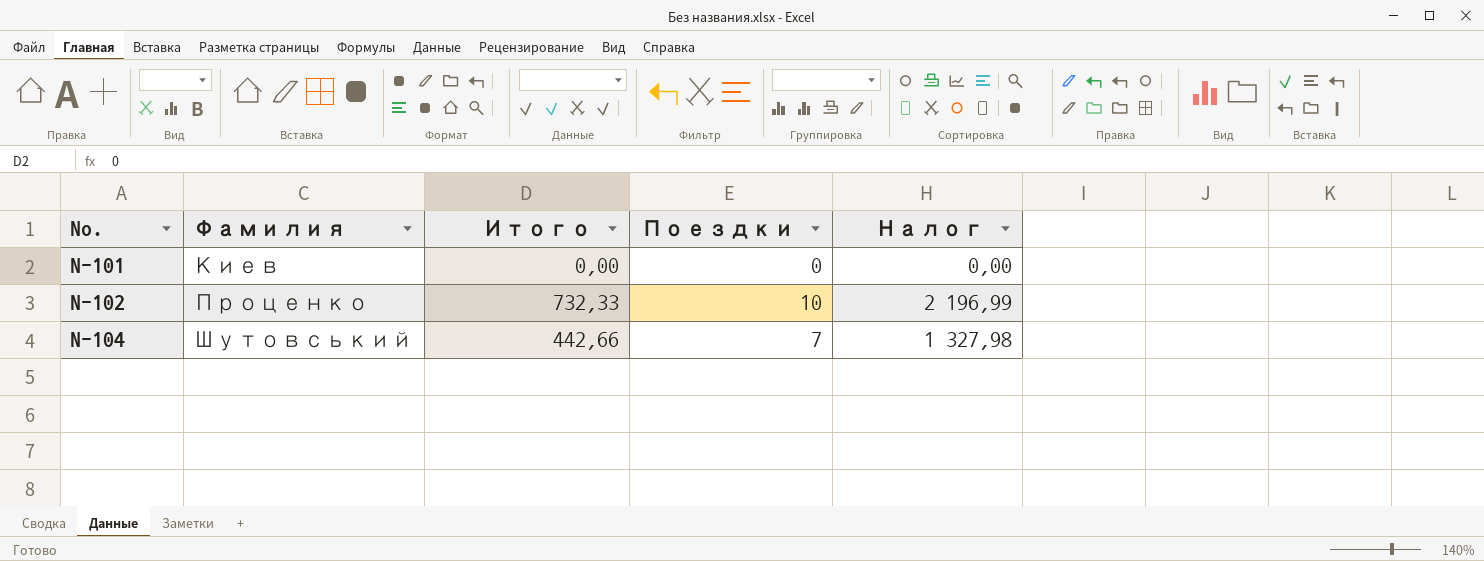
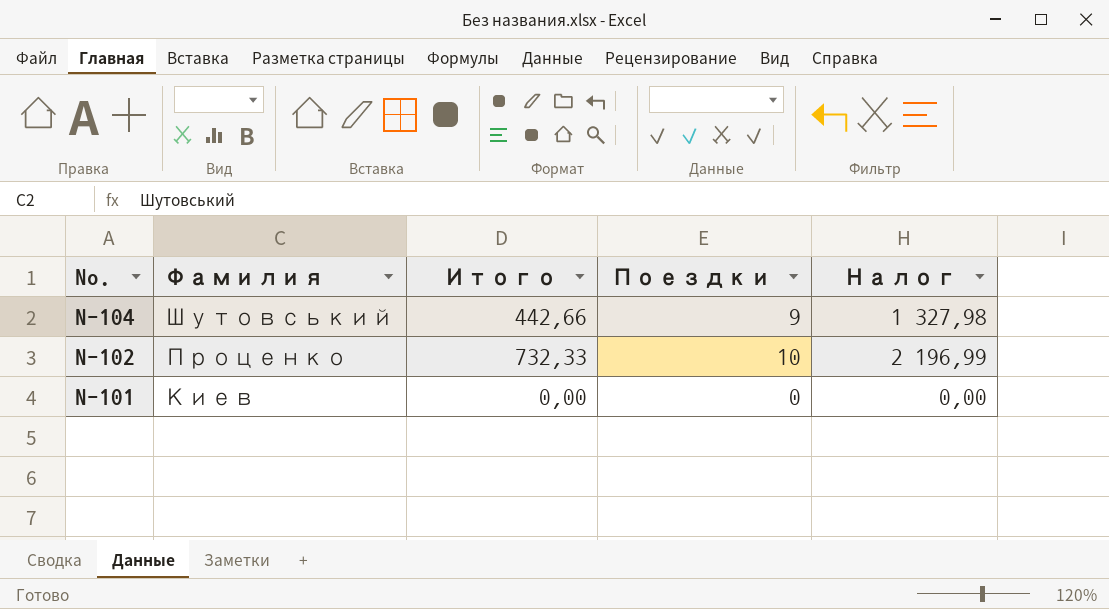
row order: No. ascending -> No. descending
N-104 | Поездки: 7 -> 9

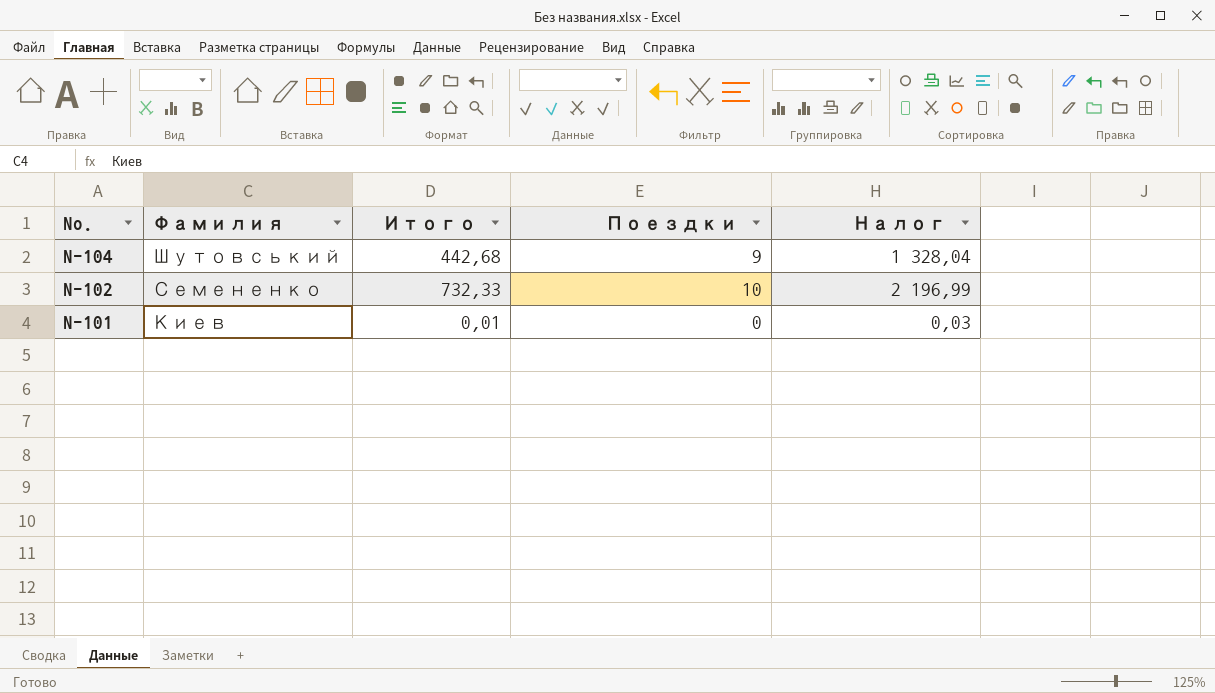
N-104 | Итого: 442,66 -> 442,68
N-104 | Налог: 1 327,98 -> 1 328,04
N-102 | Фамилия: Проценко -> Семененко
N-101 | Итого: 0,00 -> 0,01
N-101 | Налог: 0,00 -> 0,03

